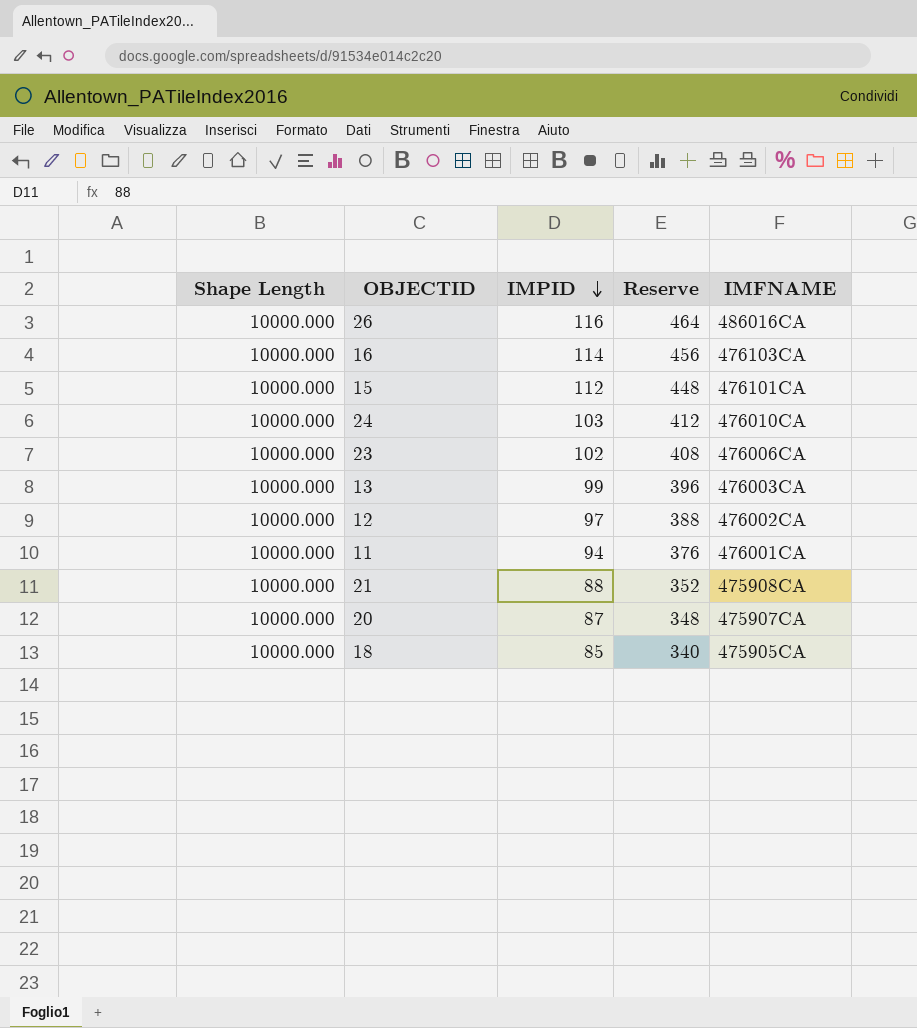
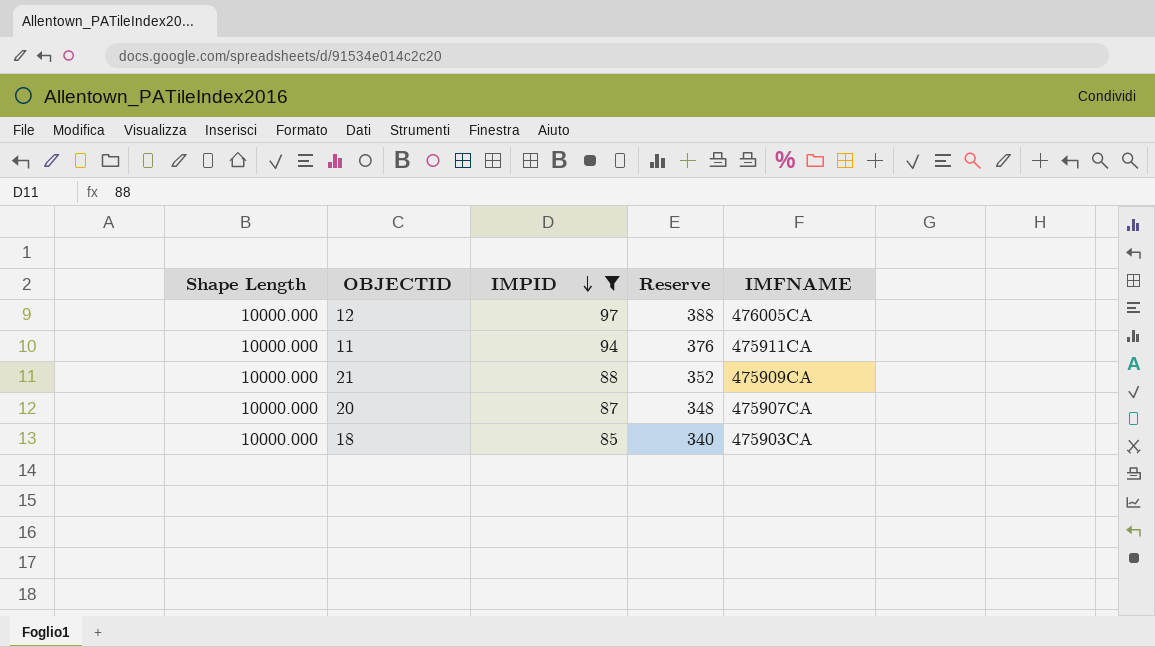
filter: none -> IMPID <= 97
12 | IMFNAME: 476002CA -> 476005CA
11 | IMFNAME: 476001CA -> 475911CA
21 | IMFNAME: 475908CA -> 475909CA
18 | IMFNAME: 475905CA -> 475903CA

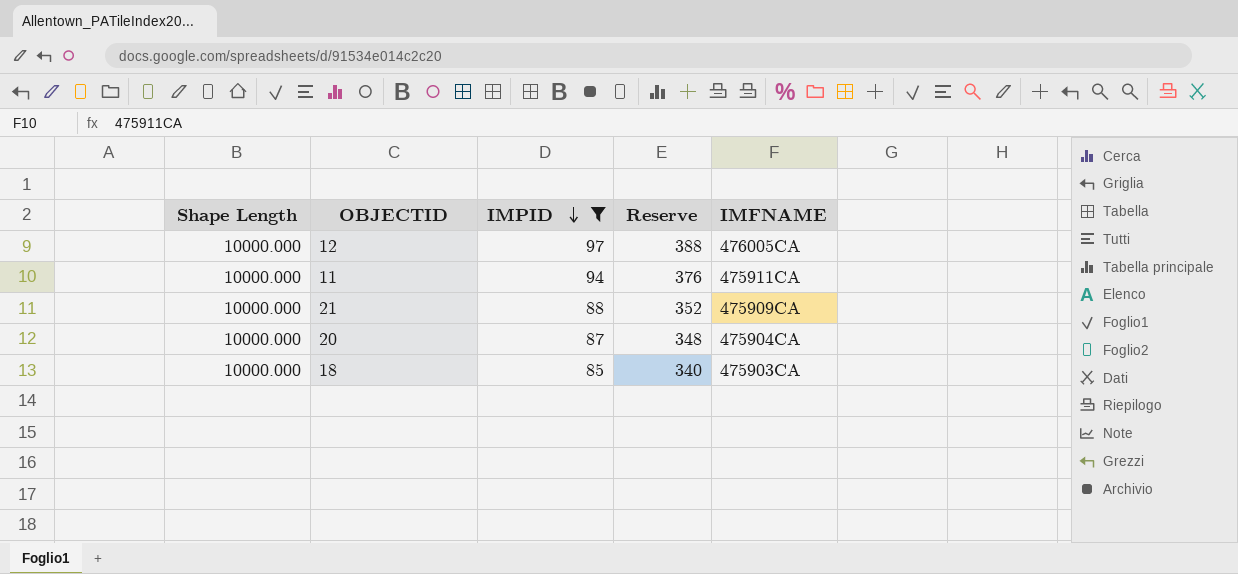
20 | IMFNAME: 475907CA -> 475904CA

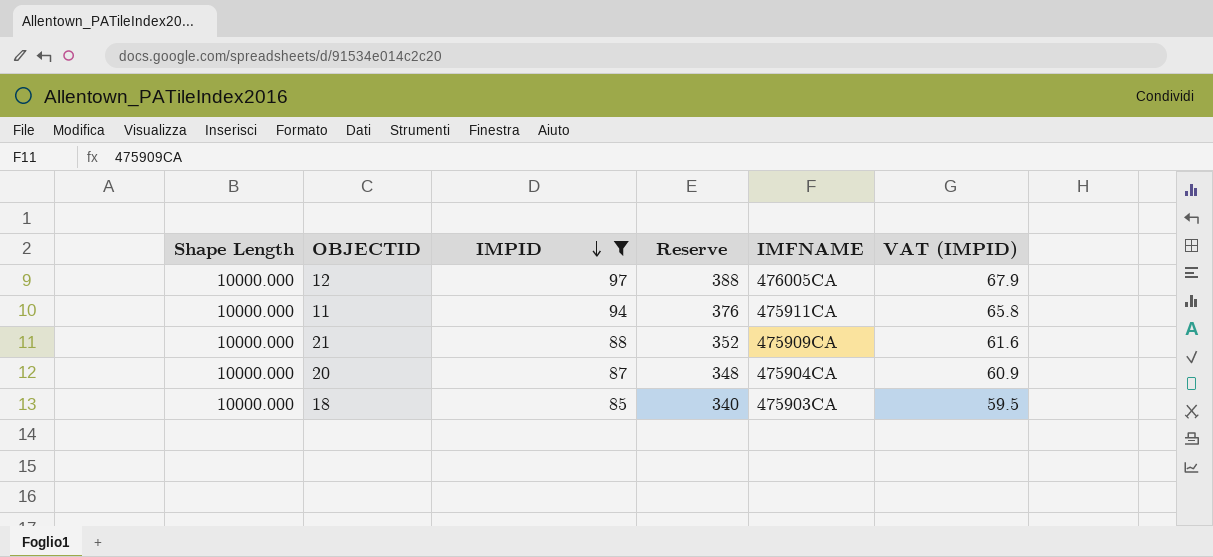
column VAT (IMPID) | formula: none -> [IMPID] * 0.7

